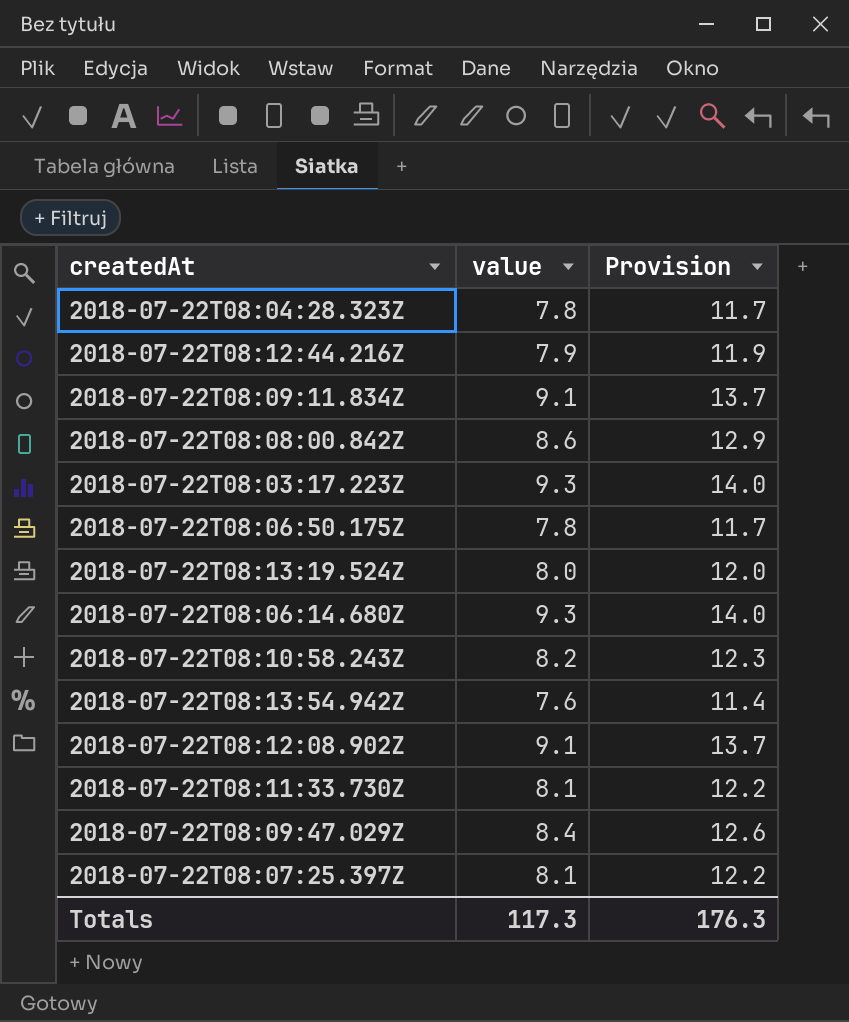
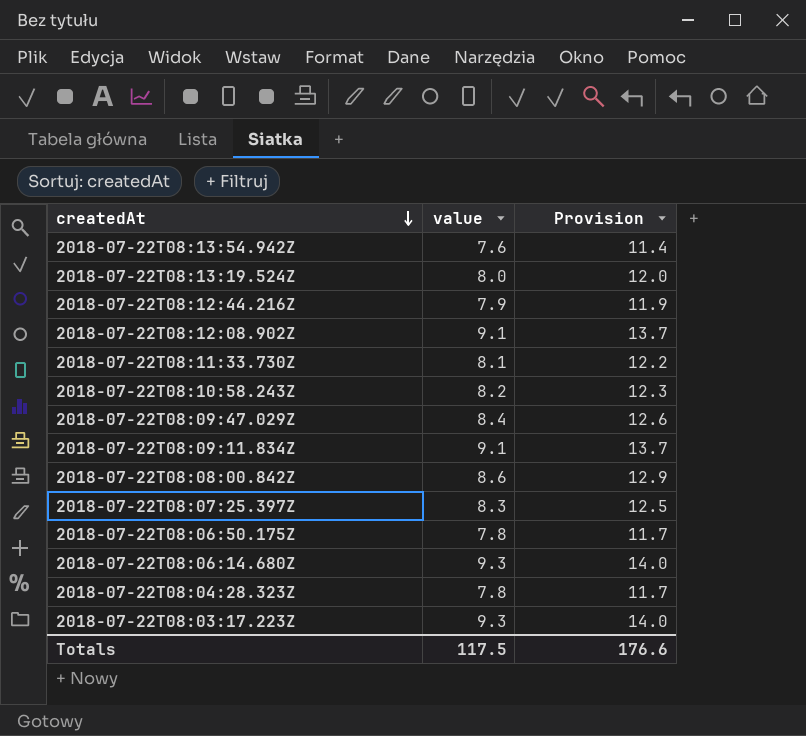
row order: none -> createdAt descending
2018-07-22T08:07:25.397Z | value: 8.1 -> 8.3
2018-07-22T08:07:25.397Z | Provision: 12.2 -> 12.5
Totals | value: 117.3 -> 117.5
Totals | Provision: 176.3 -> 176.6

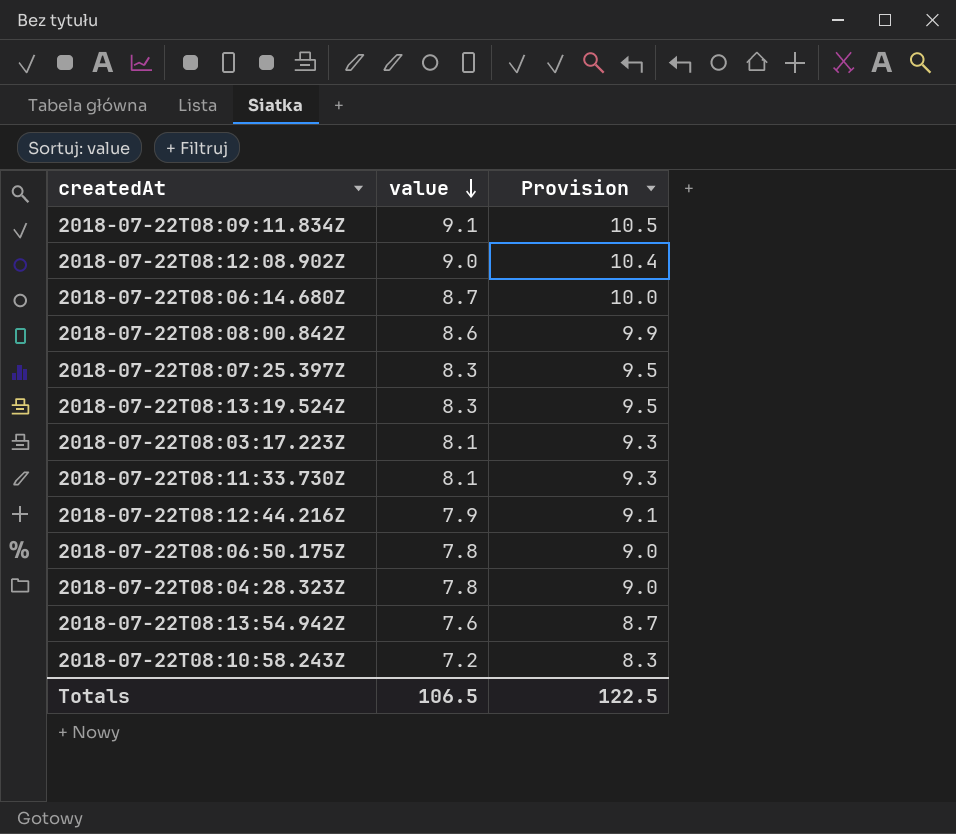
row order: createdAt descending -> value descending
column Provision | formula: [value] * 1.5 -> [value] * 1.15
row 2018-07-22T08:09:47.029Z: 8.4 | 12.6 -> none
2018-07-22T08:12:08.902Z | value: 9.1 -> 9.0
2018-07-22T08:06:14.680Z | value: 9.3 -> 8.7
2018-07-22T08:13:19.524Z | value: 8.0 -> 8.3
2018-07-22T08:03:17.223Z | value: 9.3 -> 8.1
2018-07-22T08:10:58.243Z | value: 8.2 -> 7.2
Totals | value: 117.5 -> 106.5
Totals | Provision: 176.6 -> 122.5

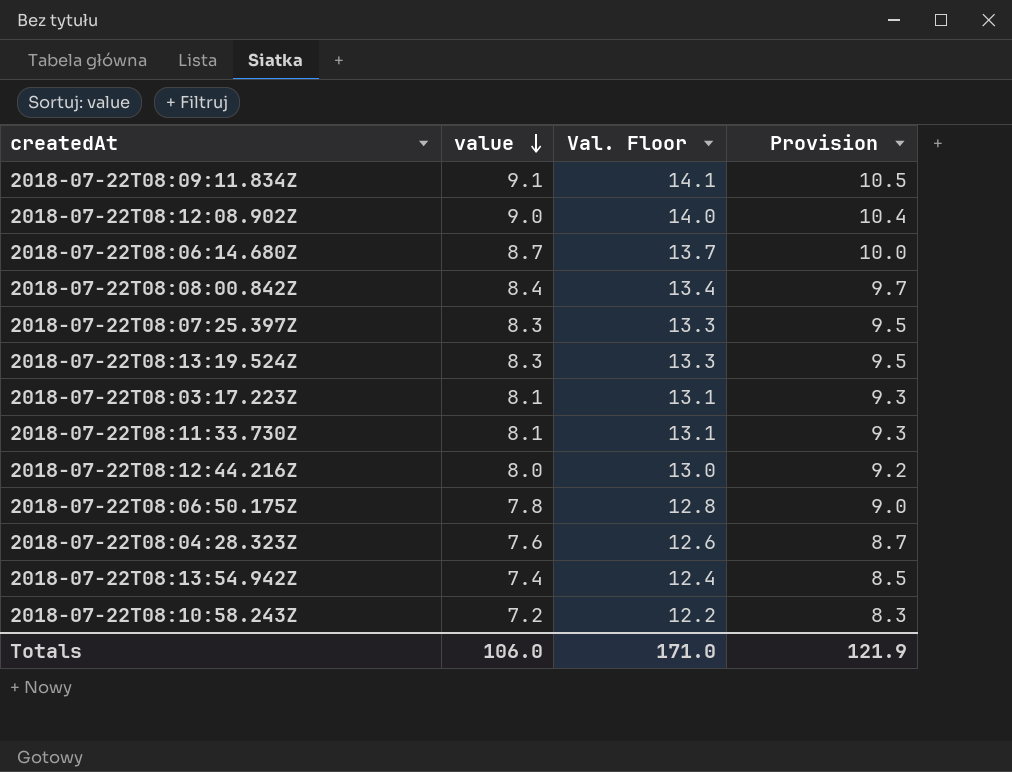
column Val. Floor | formula: none -> [value] + 5
2018-07-22T08:08:00.842Z | value: 8.6 -> 8.4
2018-07-22T08:08:00.842Z | Provision: 9.9 -> 9.7
2018-07-22T08:12:44.216Z | value: 7.9 -> 8.0
2018-07-22T08:12:44.216Z | Provision: 9.1 -> 9.2
2018-07-22T08:04:28.323Z | value: 7.8 -> 7.6
2018-07-22T08:04:28.323Z | Provision: 9.0 -> 8.7
2018-07-22T08:13:54.942Z | value: 7.6 -> 7.4
2018-07-22T08:13:54.942Z | Provision: 8.7 -> 8.5
Totals | value: 106.5 -> 106.0
Totals | Provision: 122.5 -> 121.9

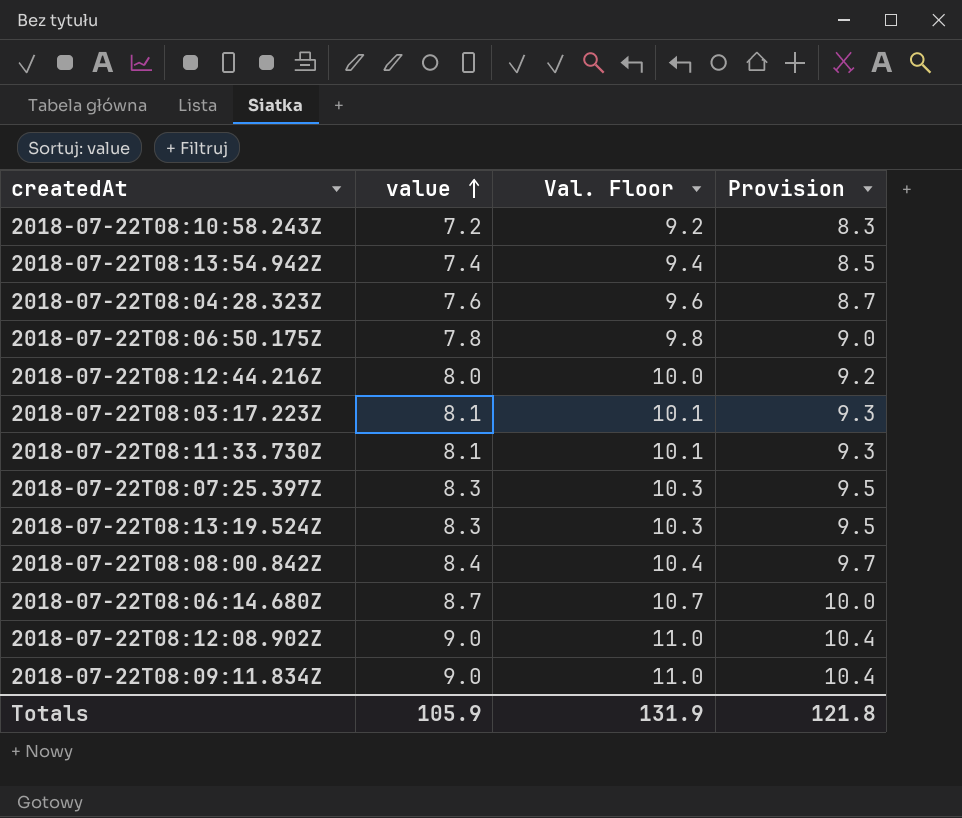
row order: value descending -> value ascending
column Val. Floor | formula: [value] + 5 -> [value] + 2
2018-07-22T08:09:11.834Z | value: 9.1 -> 9.0
2018-07-22T08:09:11.834Z | Provision: 10.5 -> 10.4
Totals | value: 106.0 -> 105.9
Totals | Val. Floor: 171.0 -> 131.9
Totals | Provision: 121.9 -> 121.8

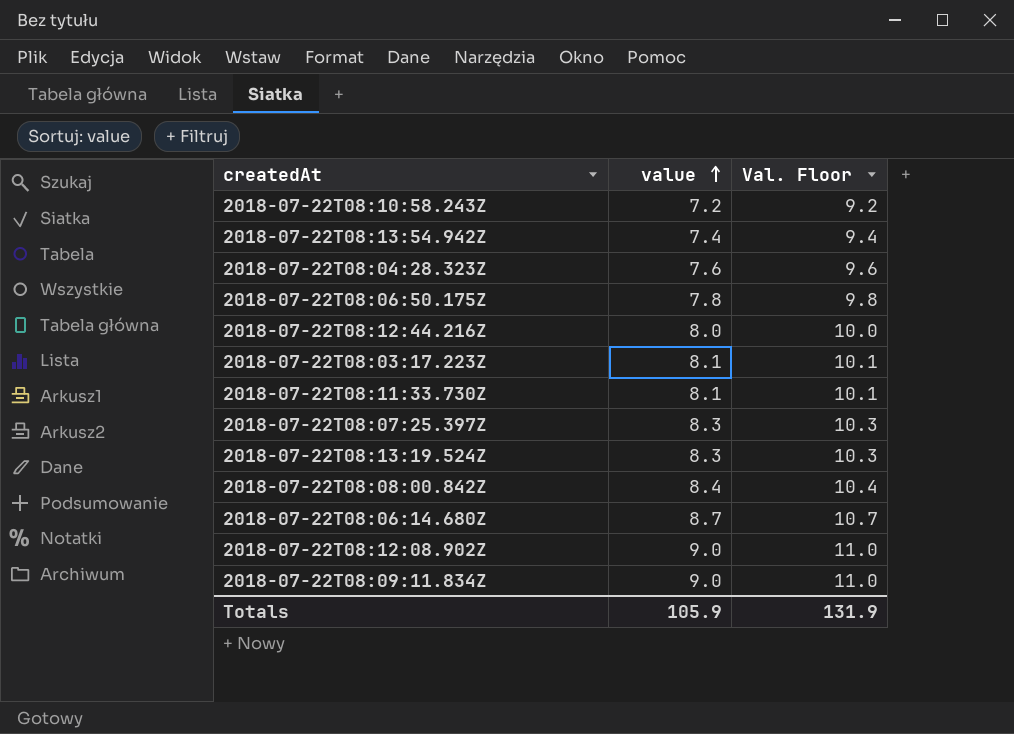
column Provision | formula: [value] * 1.15 -> none

